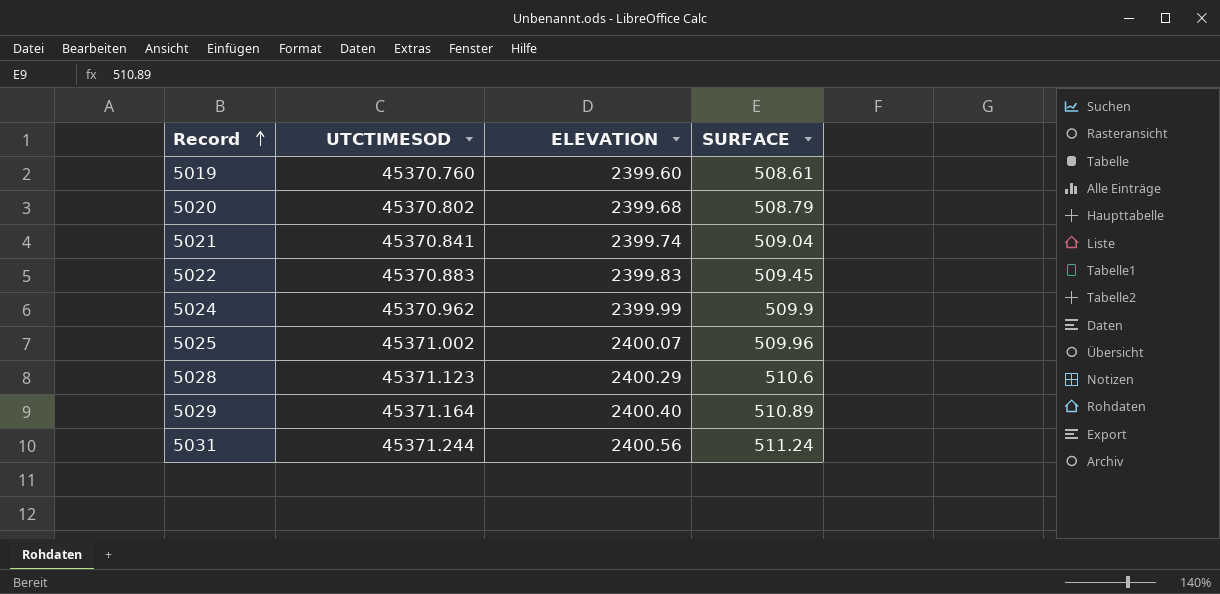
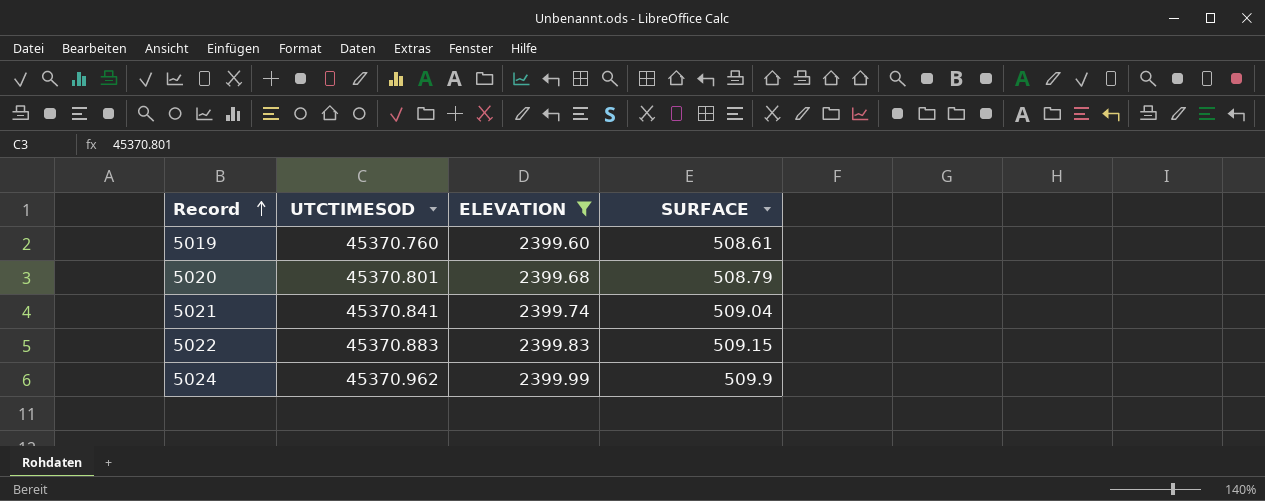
filter: none -> ELEVATION <= 2399.99
5020 | UTCTIMESOD: 45370.802 -> 45370.801
5022 | SURFACE: 509.45 -> 509.15

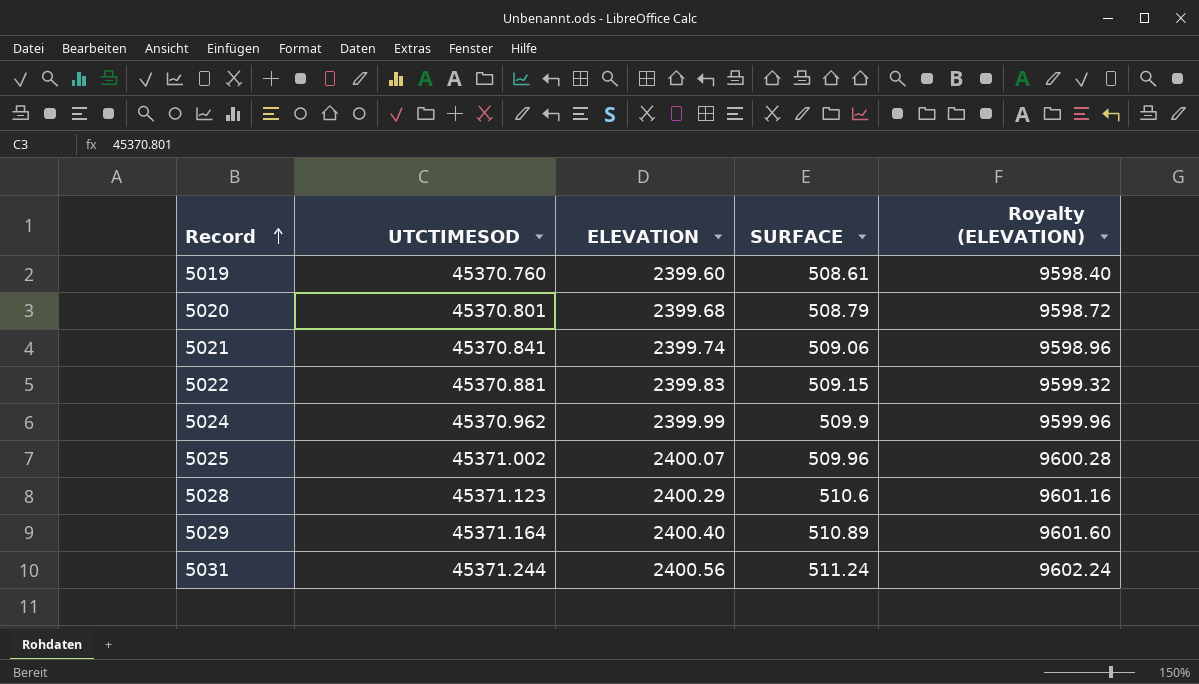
filter: ELEVATION <= 2399.99 -> none
column Royalty (ELEVATION) | formula: none -> [ELEVATION] * 4
5021 | SURFACE: 509.04 -> 509.06
5022 | UTCTIMESOD: 45370.883 -> 45370.881

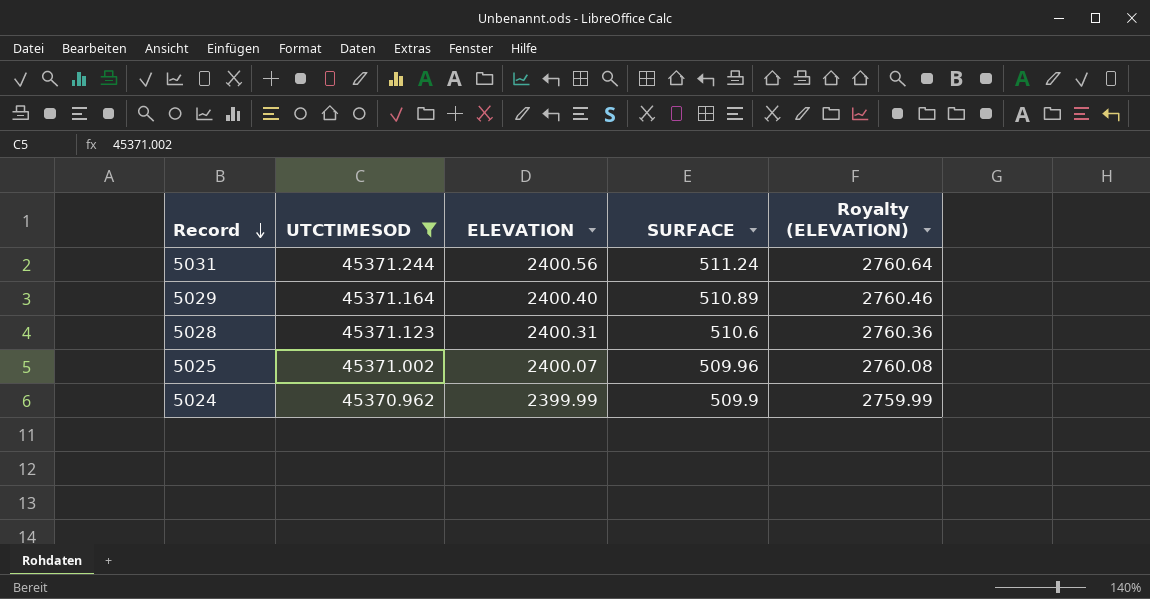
filter: none -> UTCTIMESOD >= 45370.962
row order: Record ascending -> Record descending
column Royalty (ELEVATION) | formula: [ELEVATION] * 4 -> [ELEVATION] * 1.15
5028 | ELEVATION: 2400.29 -> 2400.31

